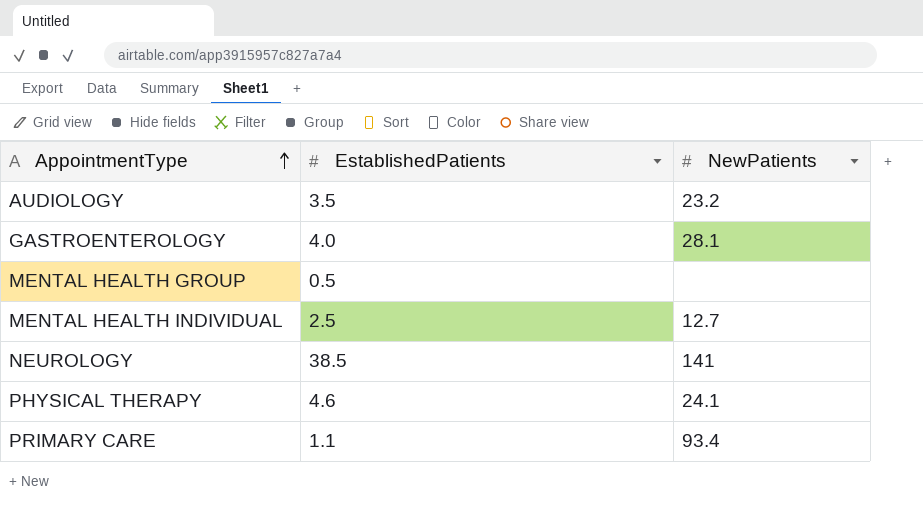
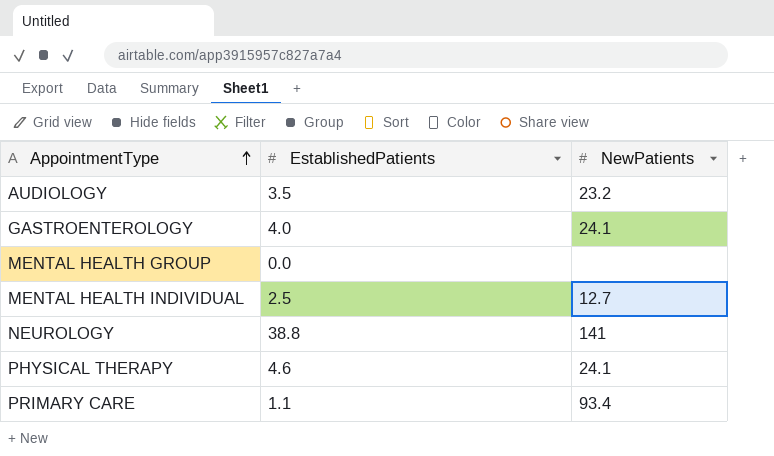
GASTROENTEROLOGY | NewPatients: 28.1 -> 24.1
MENTAL HEALTH GROUP | EstablishedPatients: 0.5 -> 0.0
NEUROLOGY | EstablishedPatients: 38.5 -> 38.8

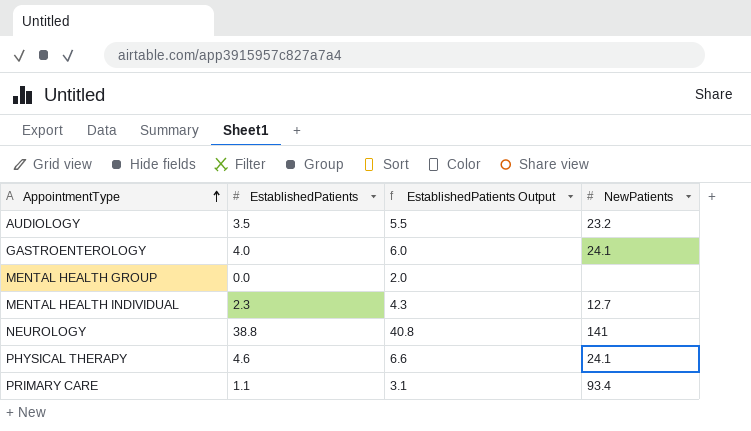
column EstablishedPatients Output | formula: none -> [EstablishedPatients] + 2
MENTAL HEALTH INDIVIDUAL | EstablishedPatients: 2.5 -> 2.3

